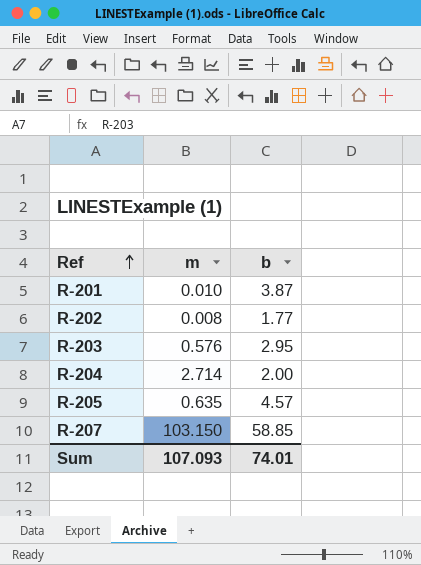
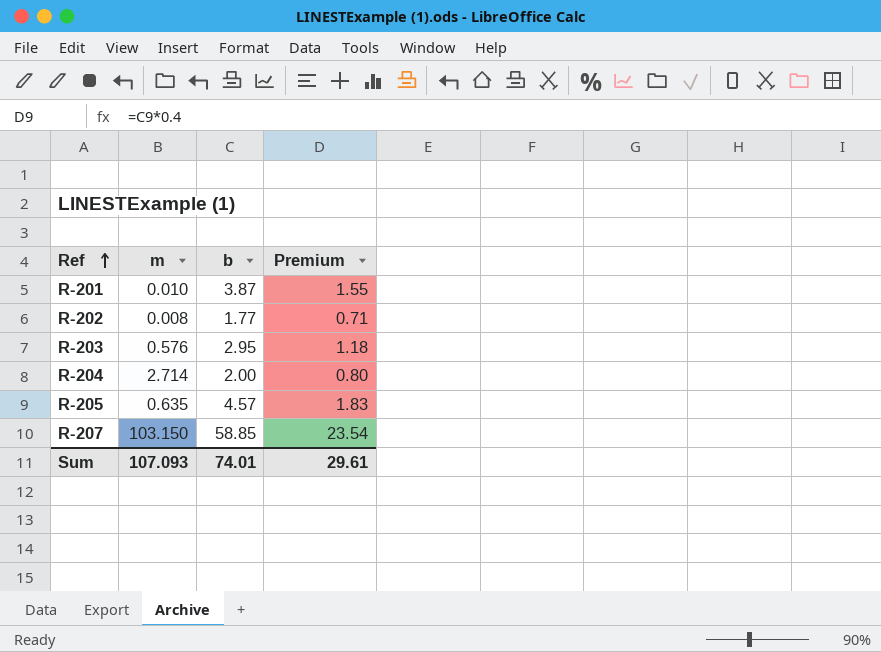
column Premium | formula: none -> [b] * 0.4

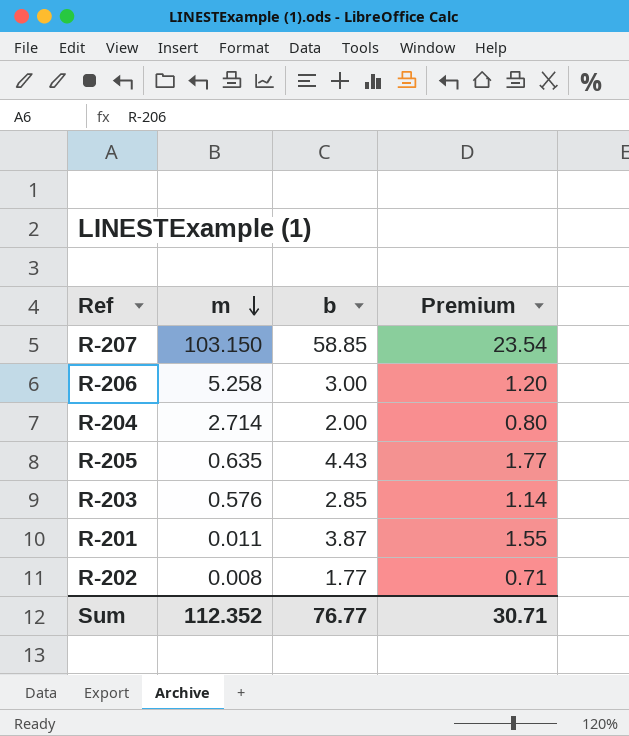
row order: Ref ascending -> m descending
row R-206: none -> 5.258 | 3.00 | 1.20
R-205 | b: 4.57 -> 4.43
R-205 | Premium: 1.83 -> 1.77
R-203 | b: 2.95 -> 2.85
R-203 | Premium: 1.18 -> 1.14
R-201 | m: 0.010 -> 0.011
Sum | m: 107.093 -> 112.352
Sum | b: 74.01 -> 76.77
Sum | Premium: 29.61 -> 30.71

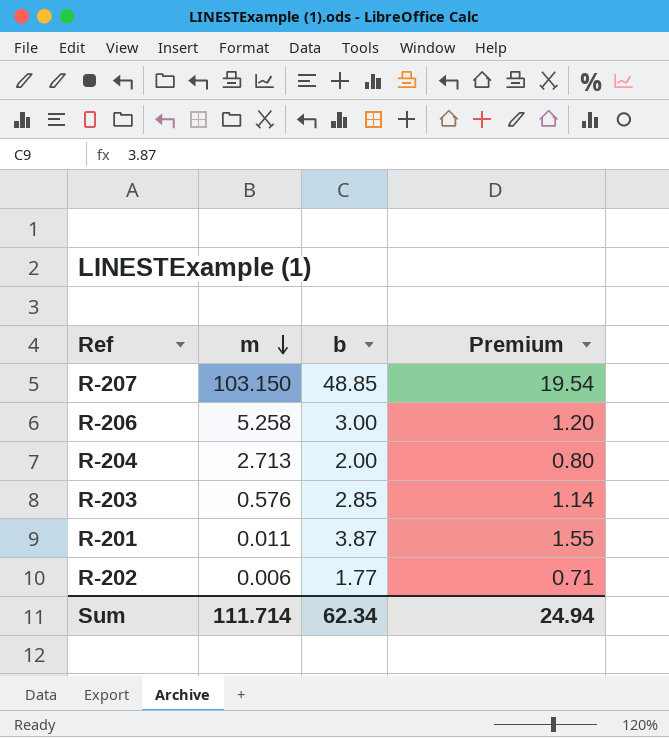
row R-205: 0.635 | 4.43 | 1.77 -> none
R-207 | b: 58.85 -> 48.85
R-207 | Premium: 23.54 -> 19.54
R-204 | m: 2.714 -> 2.713
R-202 | m: 0.008 -> 0.006
Sum | m: 112.352 -> 111.714
Sum | b: 76.77 -> 62.34
Sum | Premium: 30.71 -> 24.94

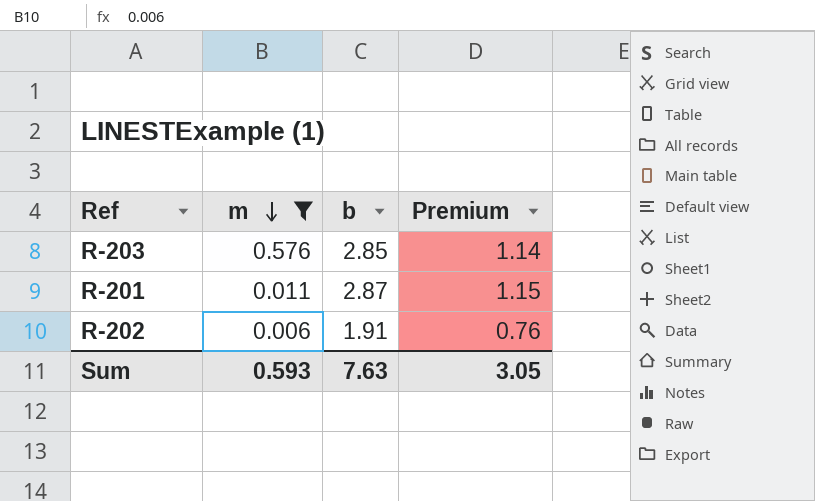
filter: none -> m <= 0.576
R-201 | b: 3.87 -> 2.87
R-201 | Premium: 1.55 -> 1.15
R-202 | b: 1.77 -> 1.91
R-202 | Premium: 0.71 -> 0.76
Sum | m: 111.714 -> 0.593
Sum | b: 62.34 -> 7.63
Sum | Premium: 24.94 -> 3.05

